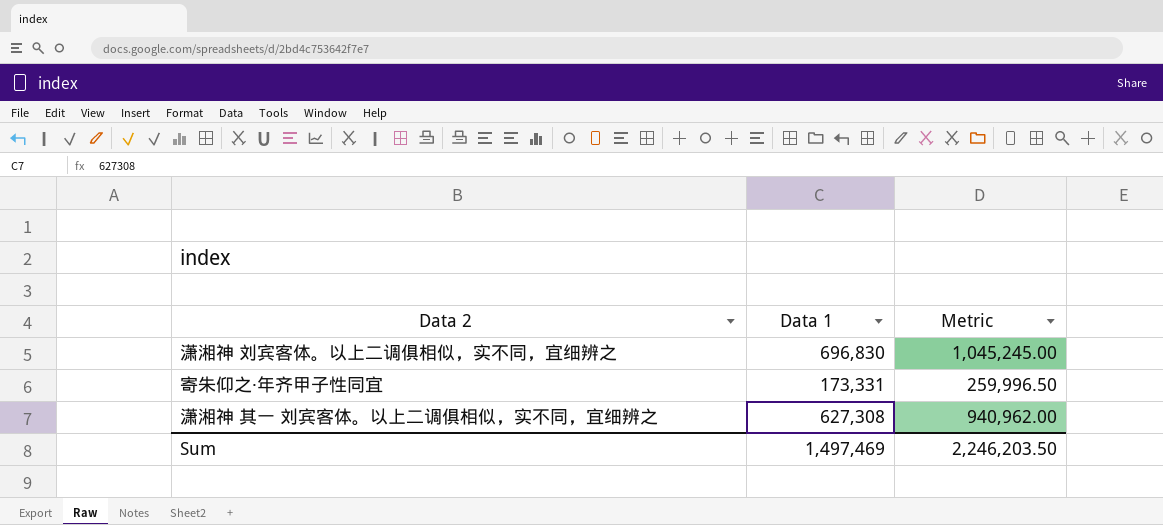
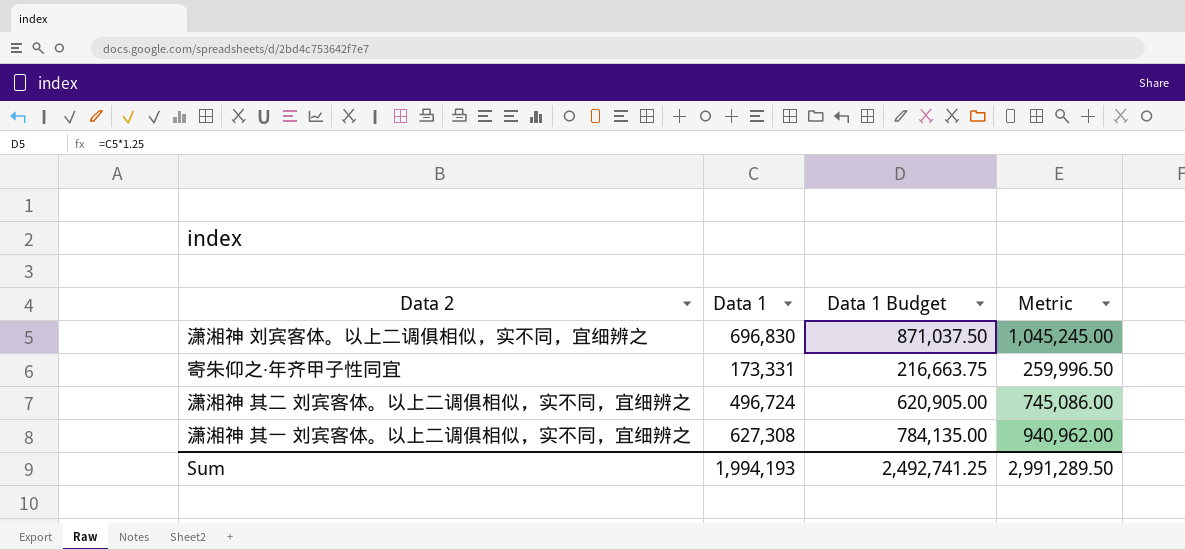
column Data 1 Budget | formula: none -> [Data 1] * 1.25
row 潇湘神 其二 刘宾客体。以上二调俱相似，实不同，宜细辨之: none -> 496,724 | 620,905.00 | 745,086.00
Sum | Data 1: 1,497,469 -> 1,994,193
Sum | Metric: 2,246,203.50 -> 2,991,289.50

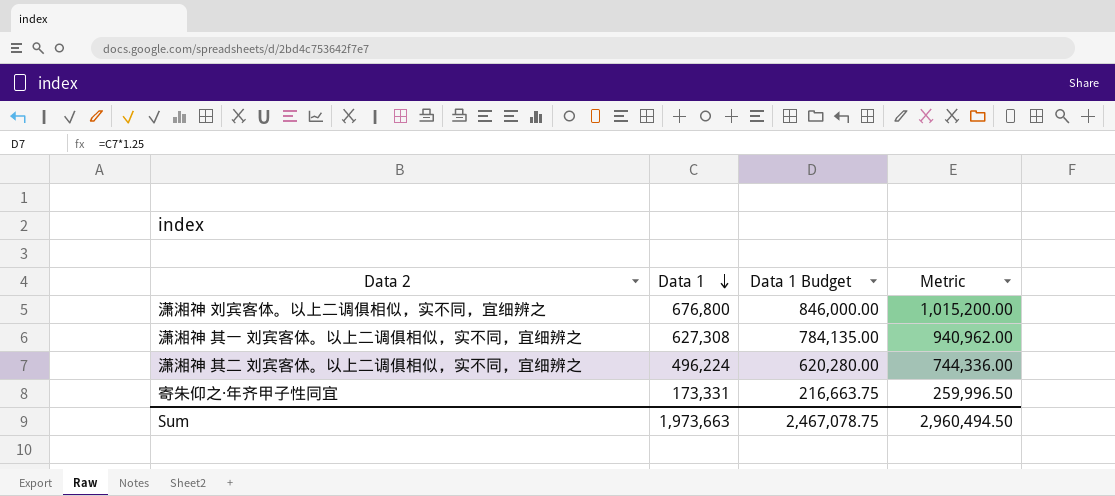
row order: none -> Data 1 descending
潇湘神 刘宾客体。以上二调俱相似，实不同，宜细辨之 | Data 1: 696,830 -> 676,800
潇湘神 刘宾客体。以上二调俱相似，实不同，宜细辨之 | Data 1 Budget: 871,037.50 -> 846,000.00
潇湘神 刘宾客体。以上二调俱相似，实不同，宜细辨之 | Metric: 1,045,245.00 -> 1,015,200.00
潇湘神 其二 刘宾客体。以上二调俱相似，实不同，宜细辨之 | Data 1: 496,724 -> 496,224
潇湘神 其二 刘宾客体。以上二调俱相似，实不同，宜细辨之 | Data 1 Budget: 620,905.00 -> 620,280.00
潇湘神 其二 刘宾客体。以上二调俱相似，实不同，宜细辨之 | Metric: 745,086.00 -> 744,336.00
Sum | Data 1: 1,994,193 -> 1,973,663
Sum | Data 1 Budget: 2,492,741.25 -> 2,467,078.75
Sum | Metric: 2,991,289.50 -> 2,960,494.50

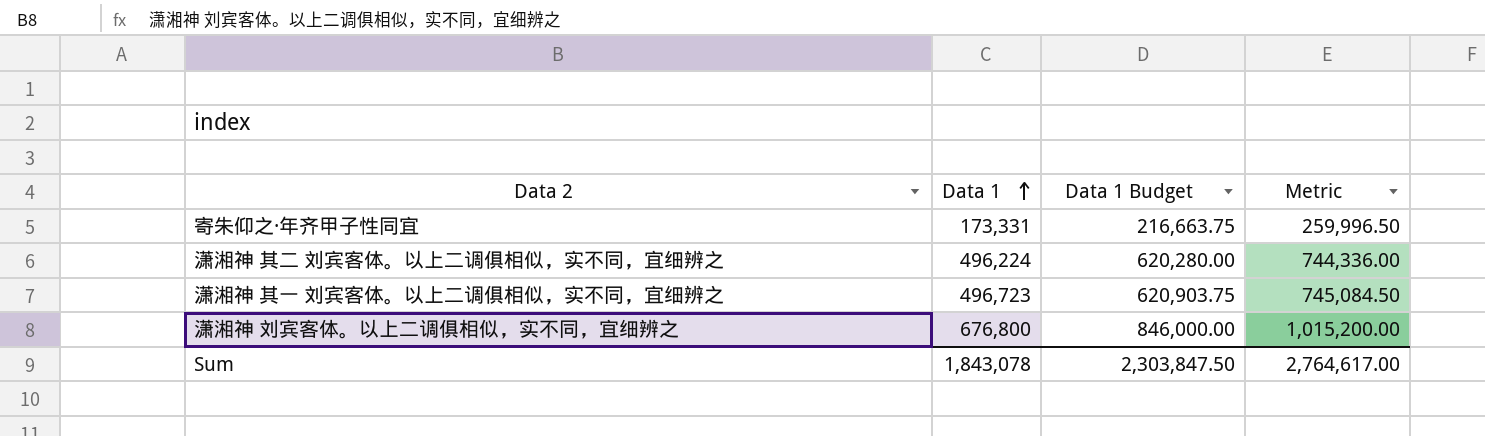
row order: Data 1 descending -> Data 1 ascending
潇湘神 其一 刘宾客体。以上二调俱相似，实不同，宜细辨之 | Data 1: 627,308 -> 496,723
潇湘神 其一 刘宾客体。以上二调俱相似，实不同，宜细辨之 | Data 1 Budget: 784,135.00 -> 620,903.75
潇湘神 其一 刘宾客体。以上二调俱相似，实不同，宜细辨之 | Metric: 940,962.00 -> 745,084.50
Sum | Data 1: 1,973,663 -> 1,843,078
Sum | Data 1 Budget: 2,467,078.75 -> 2,303,847.50
Sum | Metric: 2,960,494.50 -> 2,764,617.00

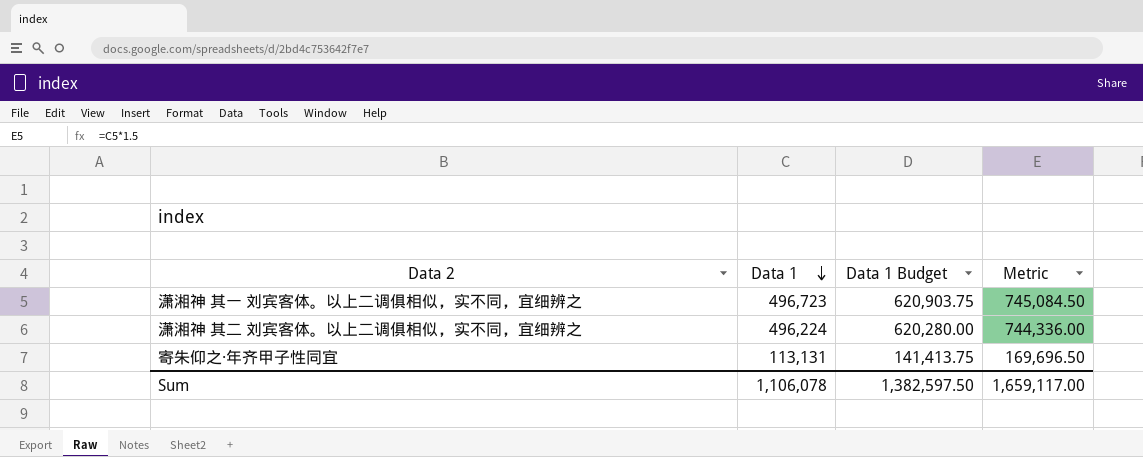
row order: Data 1 ascending -> Data 1 descending
row 潇湘神 刘宾客体。以上二调俱相似，实不同，宜细辨之: 676,800 | 846,000.00 | 1,015,200.00 -> none
寄朱仰之·年齐甲子性同宜 | Data 1: 173,331 -> 113,131
寄朱仰之·年齐甲子性同宜 | Data 1 Budget: 216,663.75 -> 141,413.75
寄朱仰之·年齐甲子性同宜 | Metric: 259,996.50 -> 169,696.50
Sum | Data 1: 1,843,078 -> 1,106,078
Sum | Data 1 Budget: 2,303,847.50 -> 1,382,597.50
Sum | Metric: 2,764,617.00 -> 1,659,117.00

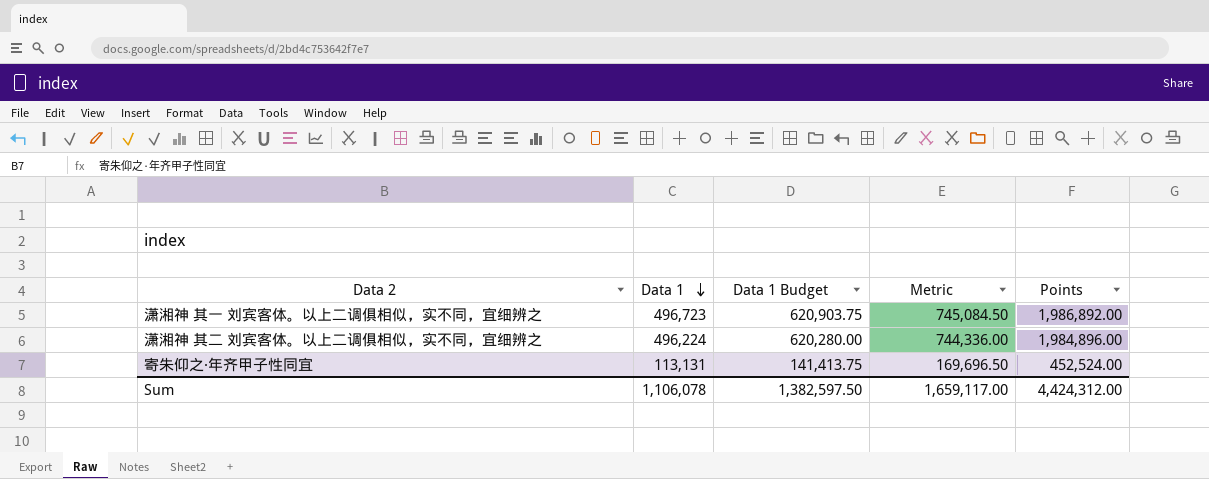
column Points | formula: none -> [Data 1] * 4

